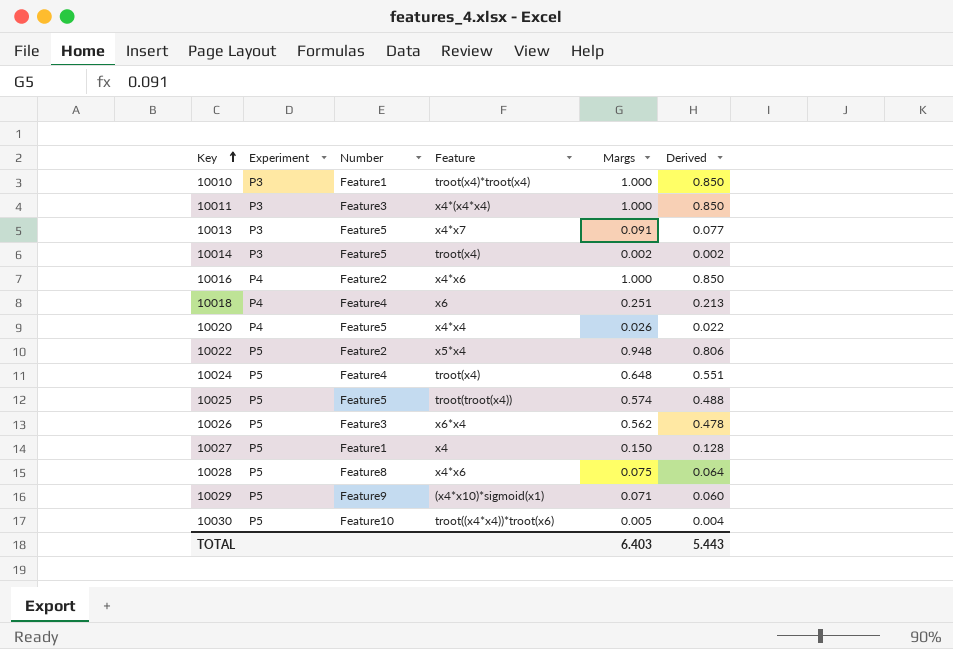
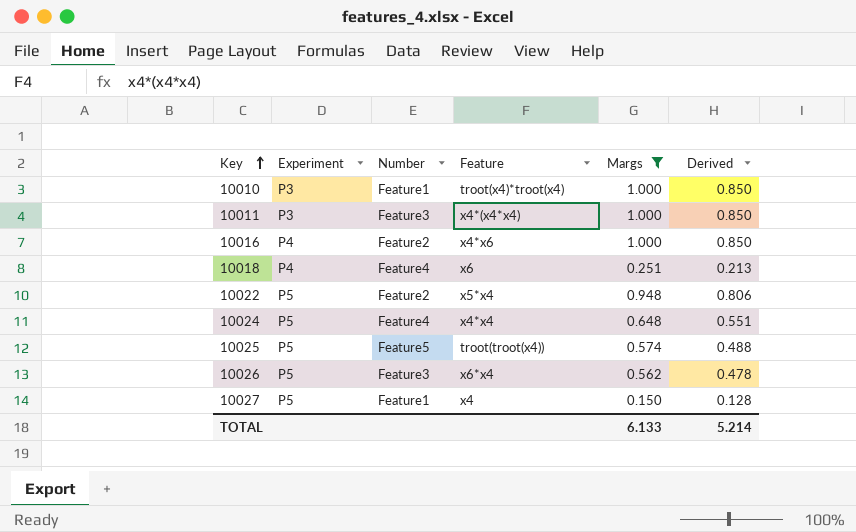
filter: none -> Margs >= 0.150
10024 | Feature: troot(x4) -> x4*x4
TOTAL | Margs: 6.403 -> 6.133
TOTAL | Derived: 5.443 -> 5.214

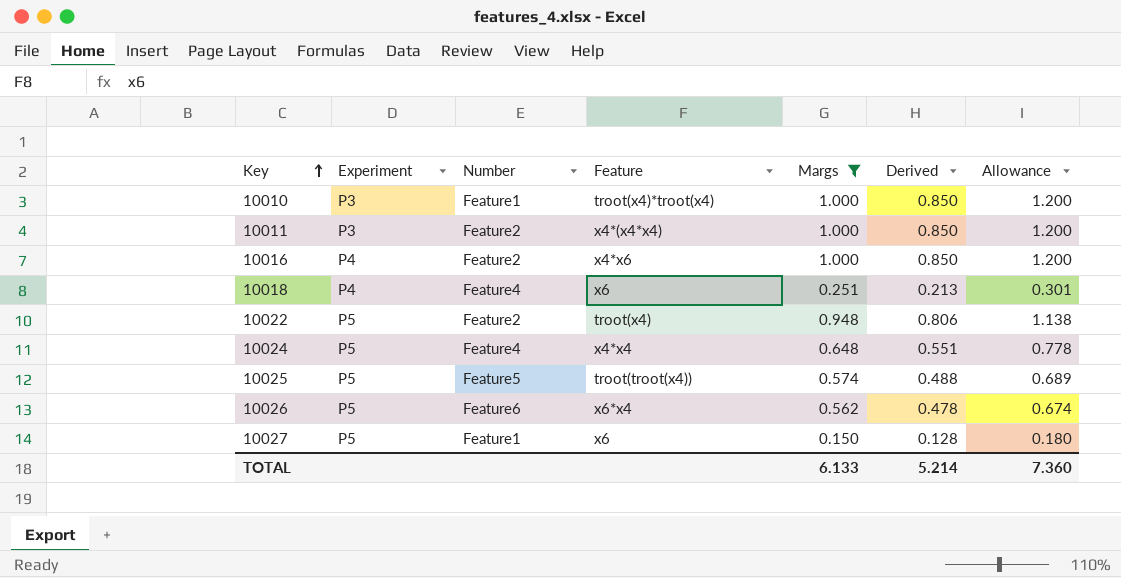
column Allowance | formula: none -> [Margs] * 1.2
10011 | Number: Feature3 -> Feature2
10022 | Feature: x5*x4 -> troot(x4)
10026 | Number: Feature3 -> Feature6
10027 | Feature: x4 -> x6

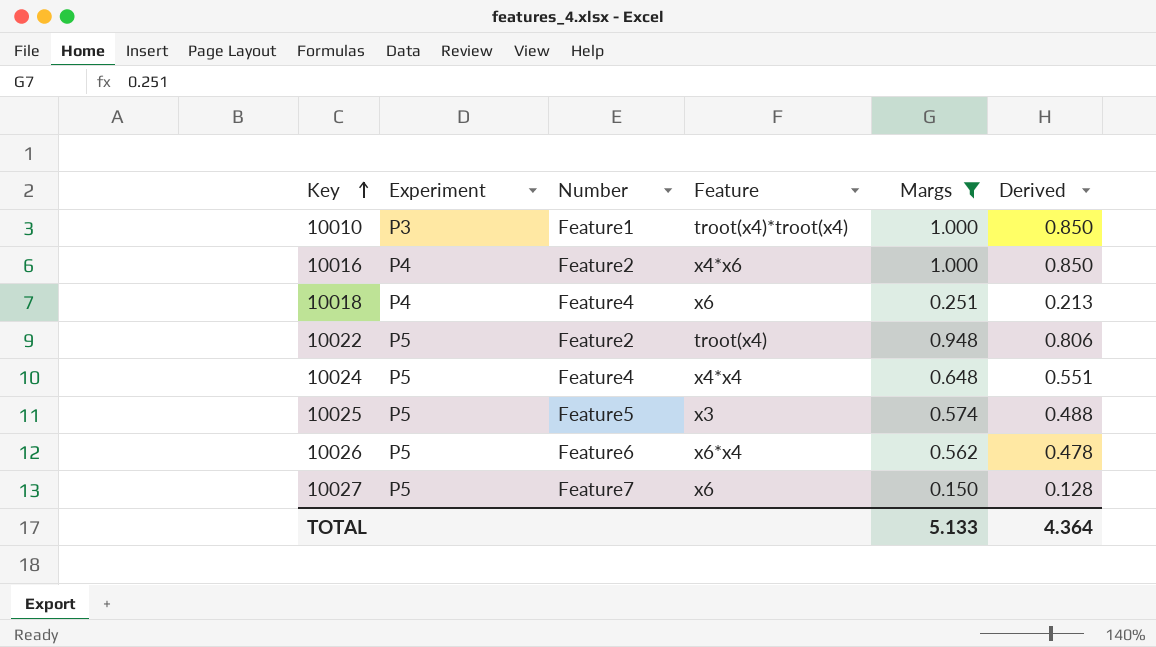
column Allowance | formula: [Margs] * 1.2 -> none
row 10011: P3 | Feature2 | x4*(x4*x4) | 1.000 | 0.850 | 1.200 -> none
10025 | Feature: troot(troot(x4)) -> x3
10027 | Number: Feature1 -> Feature7
TOTAL | Margs: 6.133 -> 5.133
TOTAL | Derived: 5.214 -> 4.364

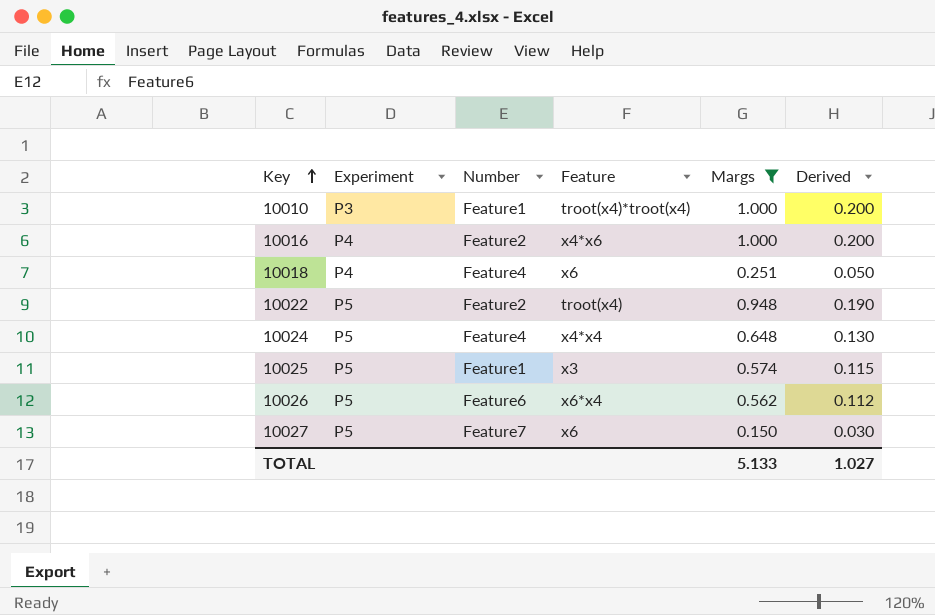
column Derived | formula: [Margs] * 0.85 -> [Margs] * 0.2
10025 | Number: Feature5 -> Feature1
TOTAL | Derived: 4.364 -> 1.027

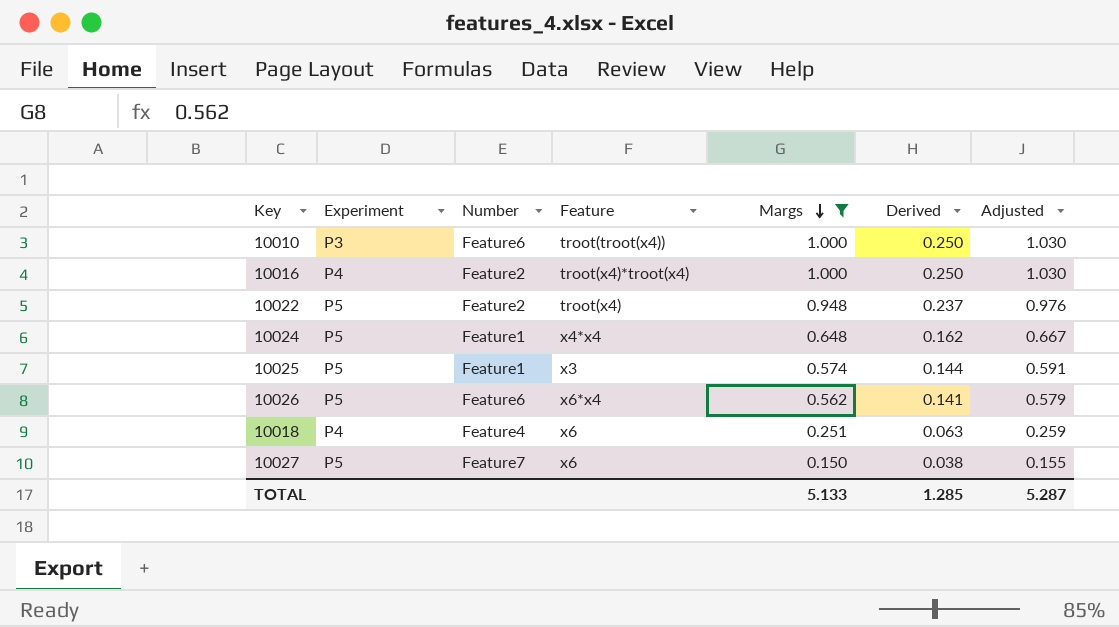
row order: Key ascending -> Margs descending
column Derived | formula: [Margs] * 0.2 -> [Margs] * 0.25
column Adjusted | formula: none -> [Margs] * 1.03
10010 | Number: Feature1 -> Feature6
10010 | Feature: troot(x4)*troot(x4) -> troot(troot(x4))
10016 | Feature: x4*x6 -> troot(x4)*troot(x4)
10024 | Number: Feature4 -> Feature1
TOTAL | Derived: 1.027 -> 1.285

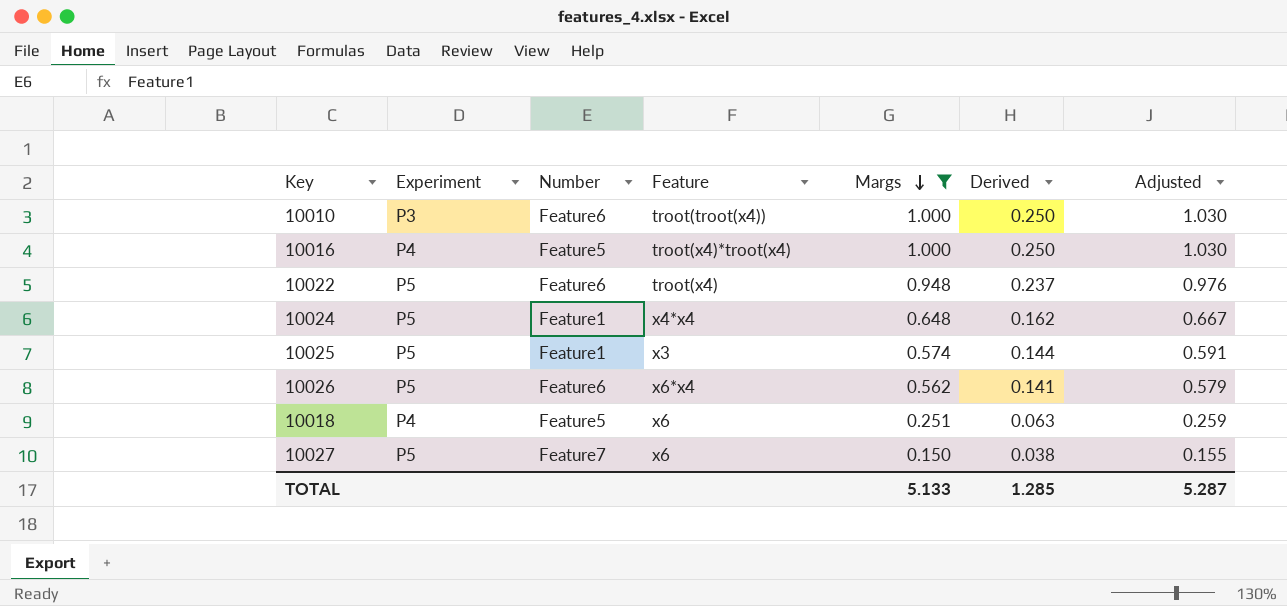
10016 | Number: Feature2 -> Feature5
10022 | Number: Feature2 -> Feature6
10018 | Number: Feature4 -> Feature5

